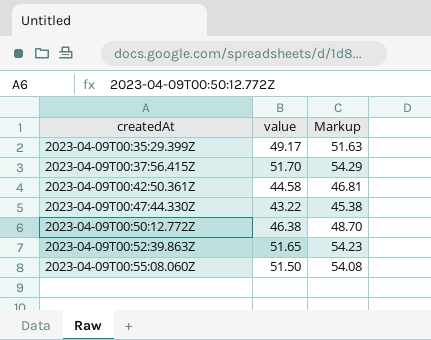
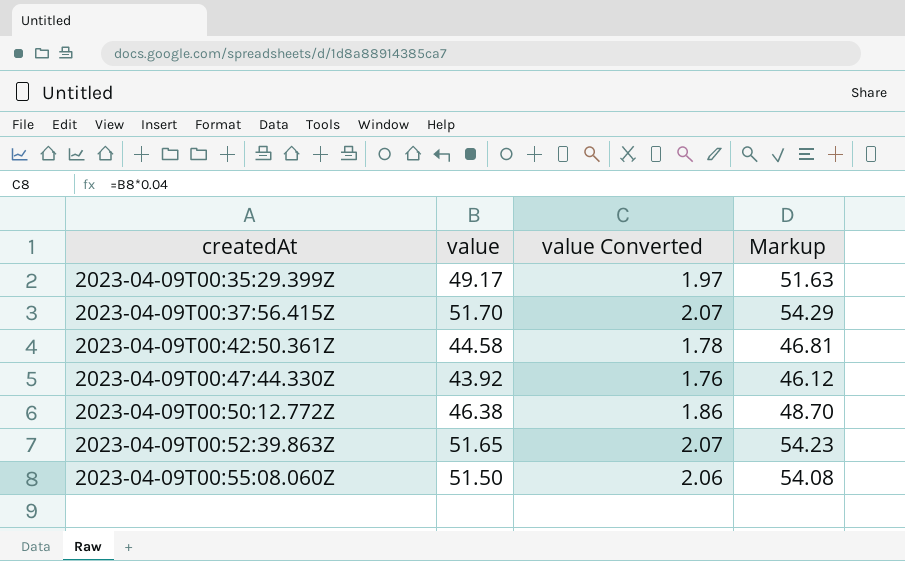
column value Converted | formula: none -> [value] * 0.04
2023-04-09T00:47:44.330Z | value: 43.22 -> 43.92
2023-04-09T00:47:44.330Z | Markup: 45.38 -> 46.12

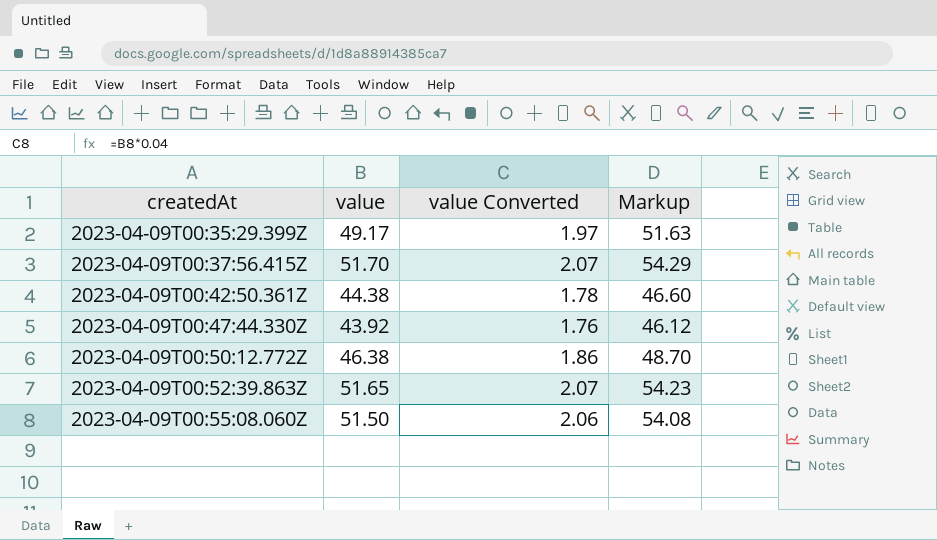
2023-04-09T00:42:50.361Z | value: 44.58 -> 44.38
2023-04-09T00:42:50.361Z | Markup: 46.81 -> 46.60

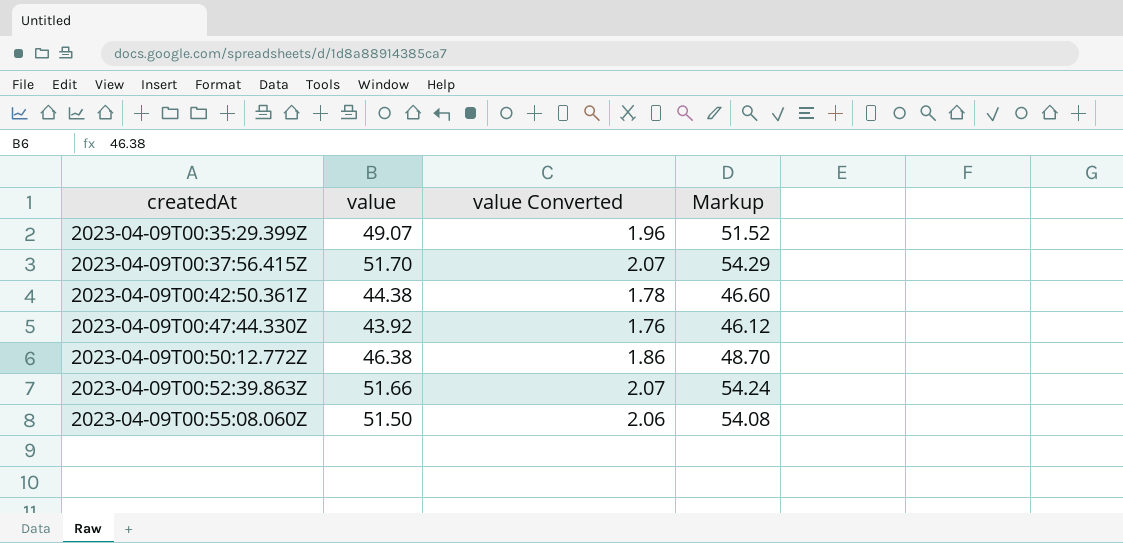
2023-04-09T00:35:29.399Z | value: 49.17 -> 49.07
2023-04-09T00:35:29.399Z | value Converted: 1.97 -> 1.96
2023-04-09T00:35:29.399Z | Markup: 51.63 -> 51.52
2023-04-09T00:52:39.863Z | value: 51.65 -> 51.66
2023-04-09T00:52:39.863Z | Markup: 54.23 -> 54.24

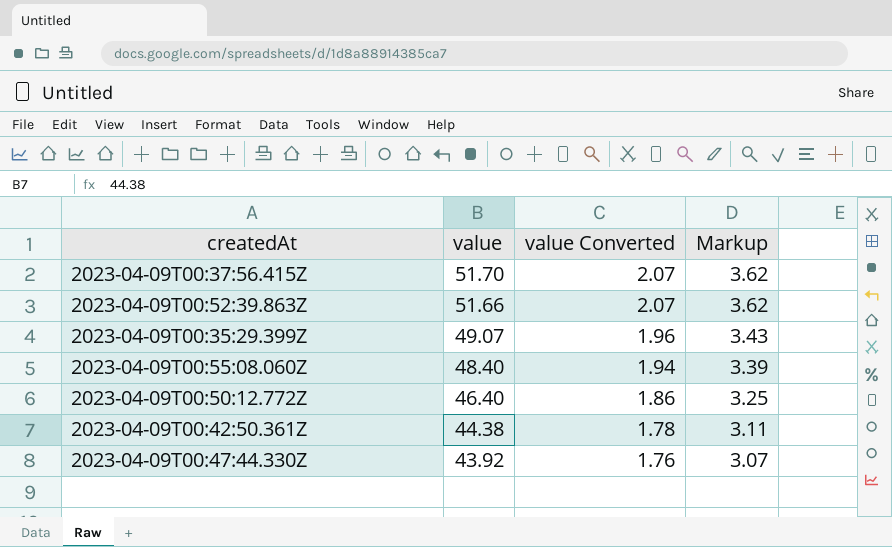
row order: createdAt ascending -> value descending
column Markup | formula: [value] * 1.05 -> [value] * 0.07
2023-04-09T00:55:08.060Z | value: 51.50 -> 48.40
2023-04-09T00:55:08.060Z | value Converted: 2.06 -> 1.94
2023-04-09T00:50:12.772Z | value: 46.38 -> 46.40

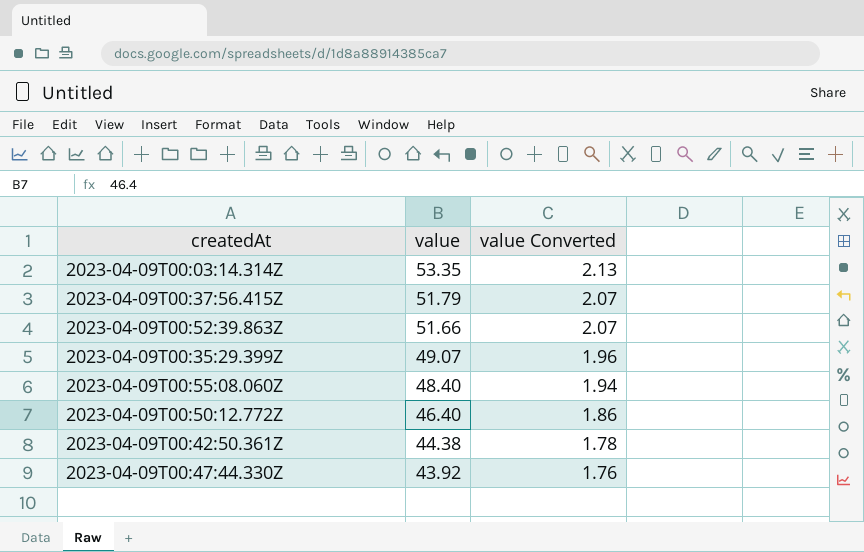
column Markup | formula: [value] * 0.07 -> none
row 2023-04-09T00:03:14.314Z: none -> 53.35 | 2.13
2023-04-09T00:37:56.415Z | value: 51.70 -> 51.79

